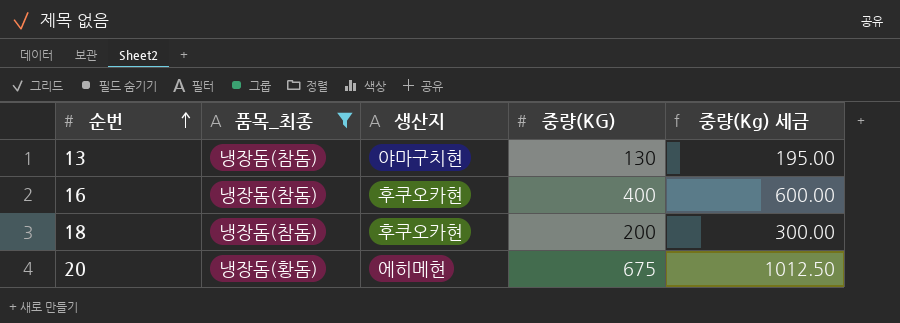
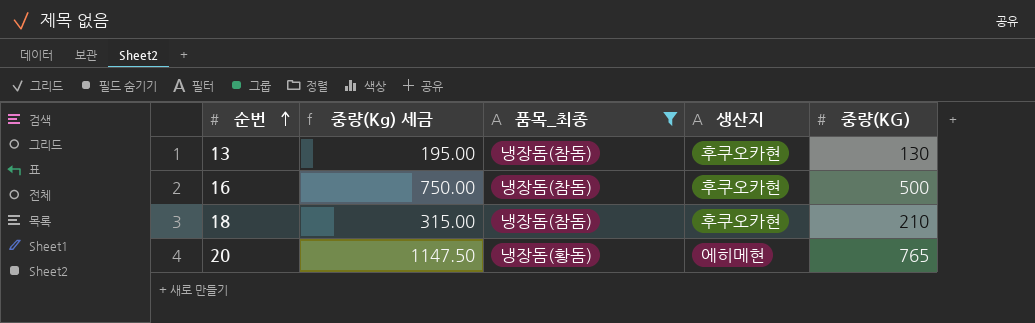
column 중량(Kg) 세금 | position: 5 -> 2
13 | 생산지: 야마구치현 -> 후쿠오카현
16 | 중량(Kg) 세금: 600.00 -> 750.00
16 | 중량(KG): 400 -> 500
18 | 중량(Kg) 세금: 300.00 -> 315.00
18 | 중량(KG): 200 -> 210
20 | 중량(Kg) 세금: 1012.50 -> 1147.50
20 | 중량(KG): 675 -> 765

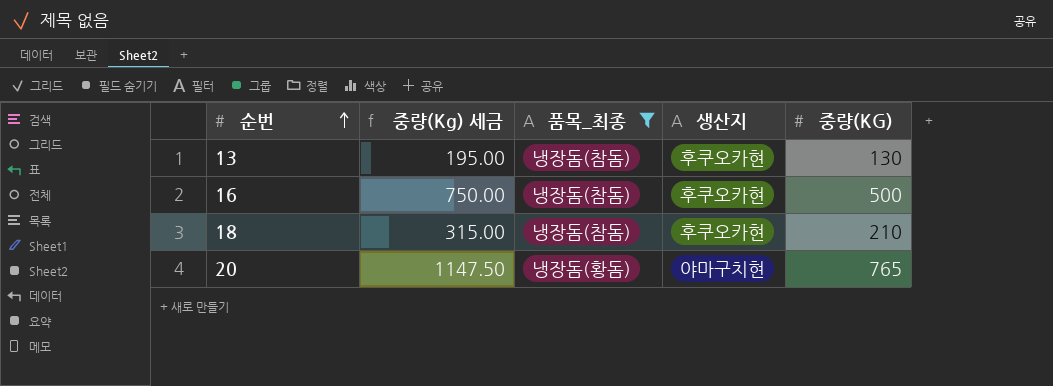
20 | 생산지: 에히메현 -> 야마구치현

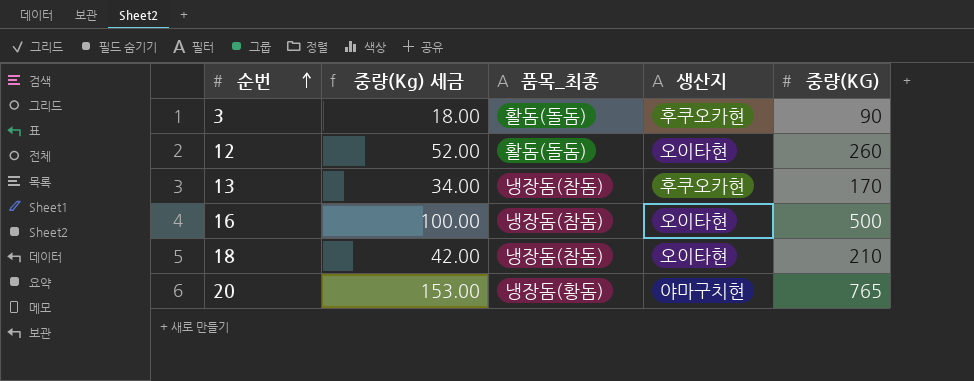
filter: 품목_최종 != 활돔(돌돔) -> none
column 중량(Kg) 세금 | formula: [중량(KG)] * 1.5 -> [중량(KG)] * 0.2
13 | 중량(KG): 130 -> 170
16 | 생산지: 후쿠오카현 -> 오이타현
18 | 생산지: 후쿠오카현 -> 오이타현

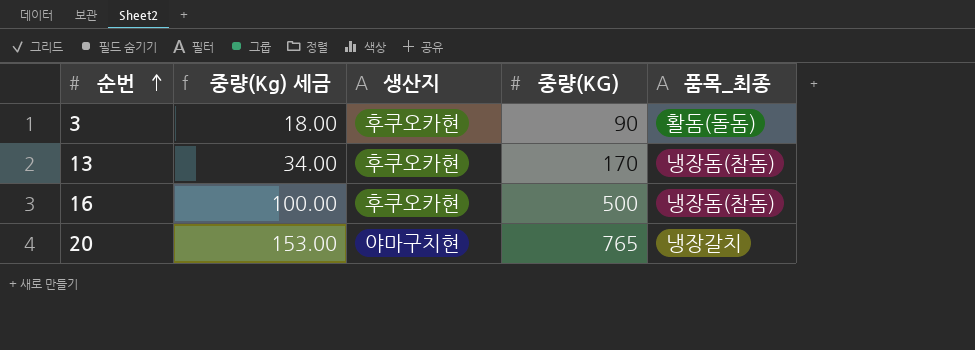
column 품목_최종 | position: 3 -> 5
row 12: 52.00 | 활돔(돌돔) | 오이타현 | 260 -> none
row 18: 42.00 | 냉장돔(참돔) | 오이타현 | 210 -> none
16 | 생산지: 오이타현 -> 후쿠오카현
20 | 품목_최종: 냉장돔(황돔) -> 냉장갈치

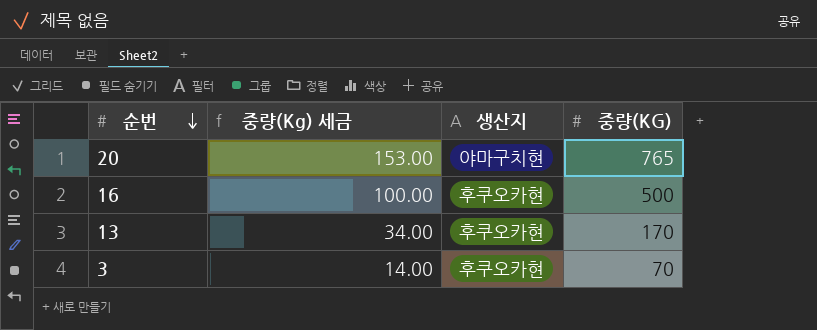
row order: 순번 ascending -> 순번 descending
column 품목_최종 | position: 5 -> none
3 | 중량(Kg) 세금: 18.00 -> 14.00
3 | 중량(KG): 90 -> 70

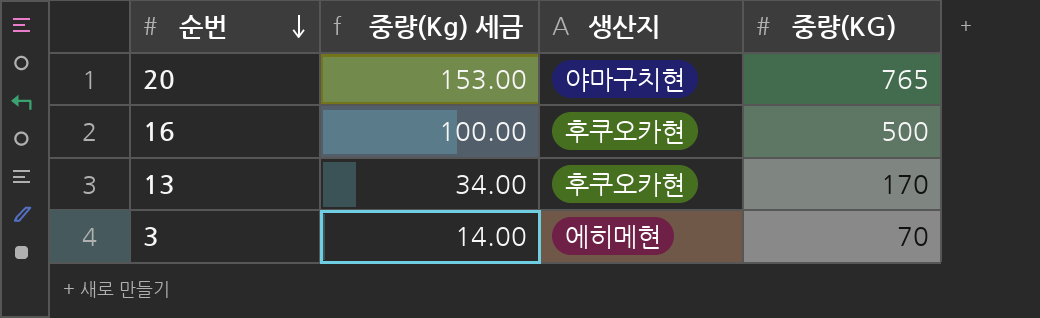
3 | 생산지: 후쿠오카현 -> 에히메현

